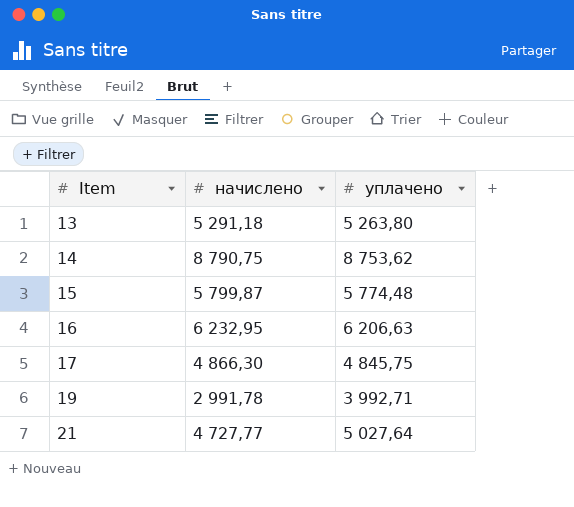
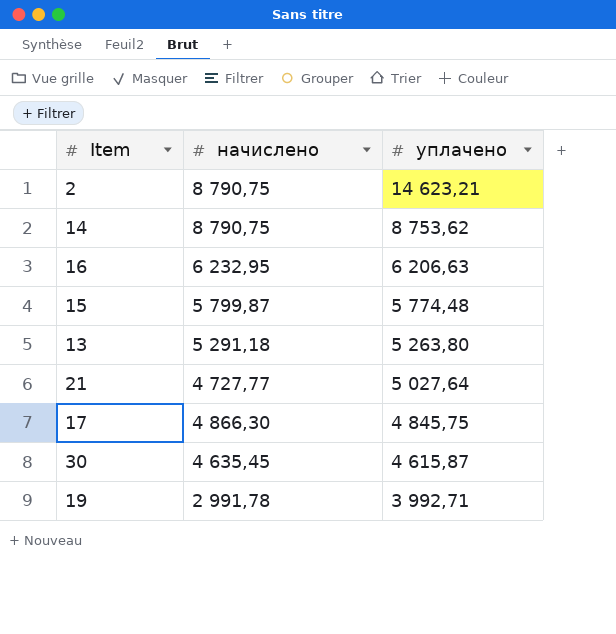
row order: Item ascending -> уплачено descending
row 2: none -> 8 790,75 | 14 623,21
row 30: none -> 4 635,45 | 4 615,87

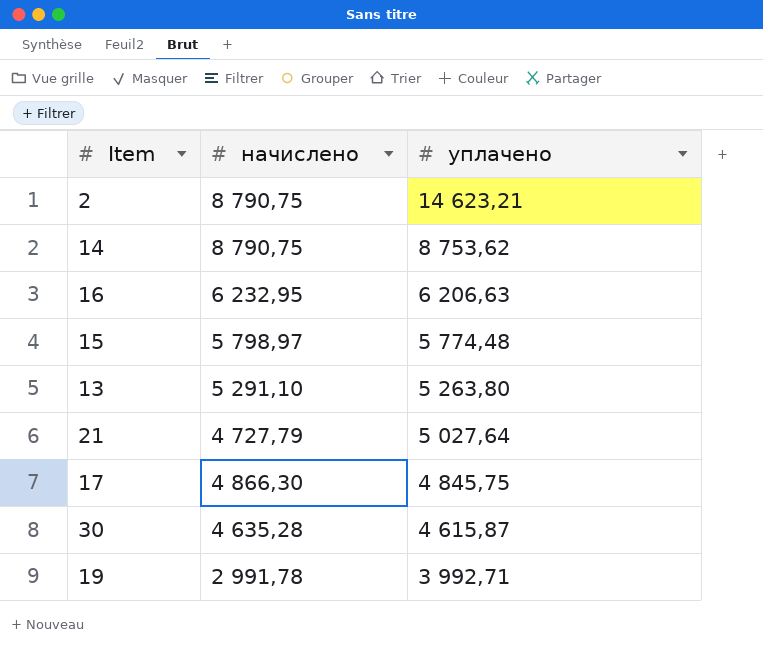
15 | начислено: 5 799,87 -> 5 798,97
13 | начислено: 5 291,18 -> 5 291,10
21 | начислено: 4 727,77 -> 4 727,79
30 | начислено: 4 635,45 -> 4 635,28

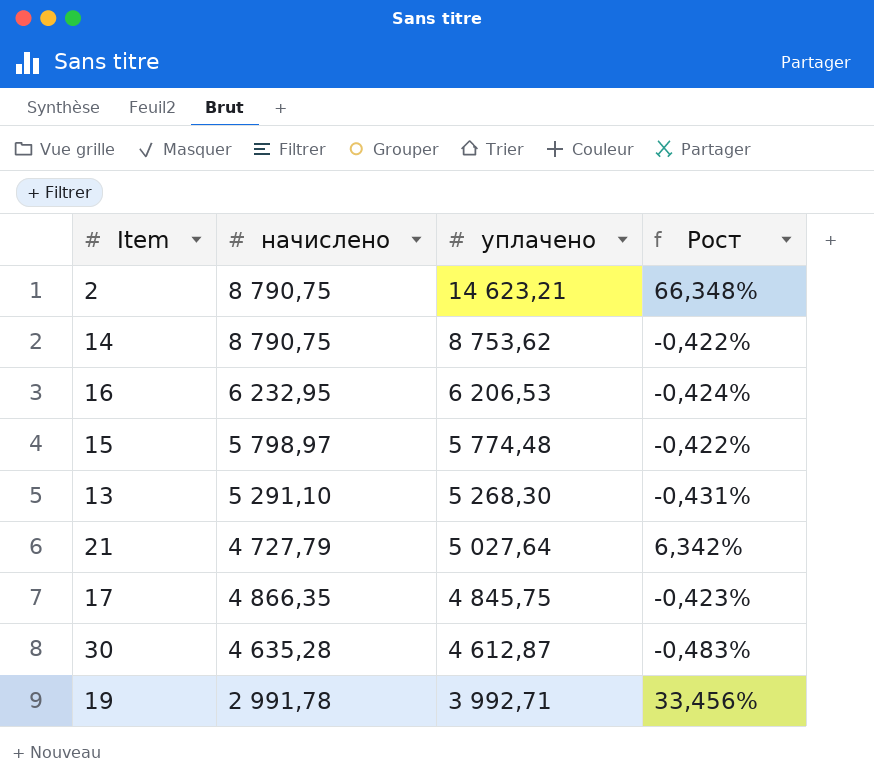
column Рост | formula: none -> ([уплачено] - [начислено]) / [начислено]
16 | уплачено: 6 206,63 -> 6 206,53
13 | уплачено: 5 263,80 -> 5 268,30
17 | начислено: 4 866,30 -> 4 866,35
30 | уплачено: 4 615,87 -> 4 612,87

